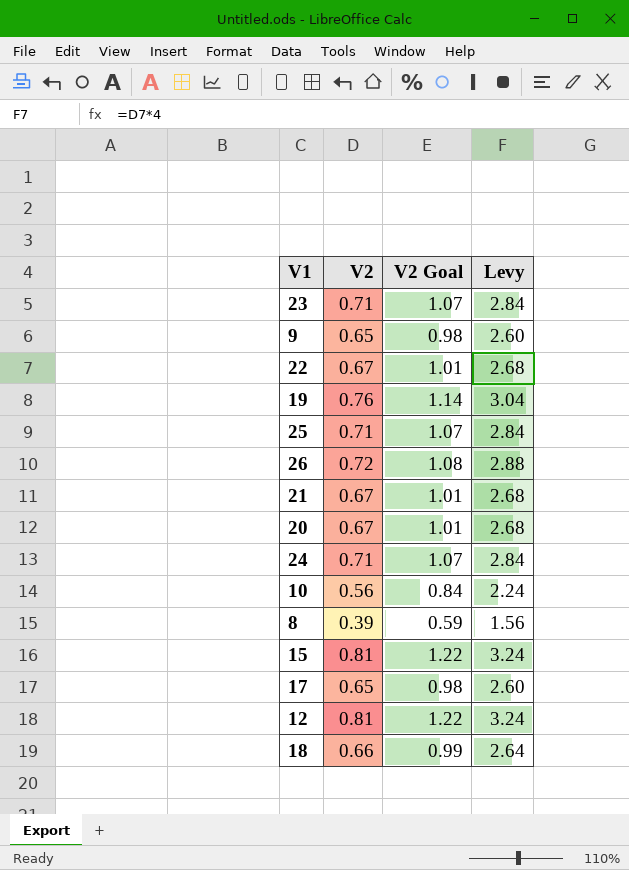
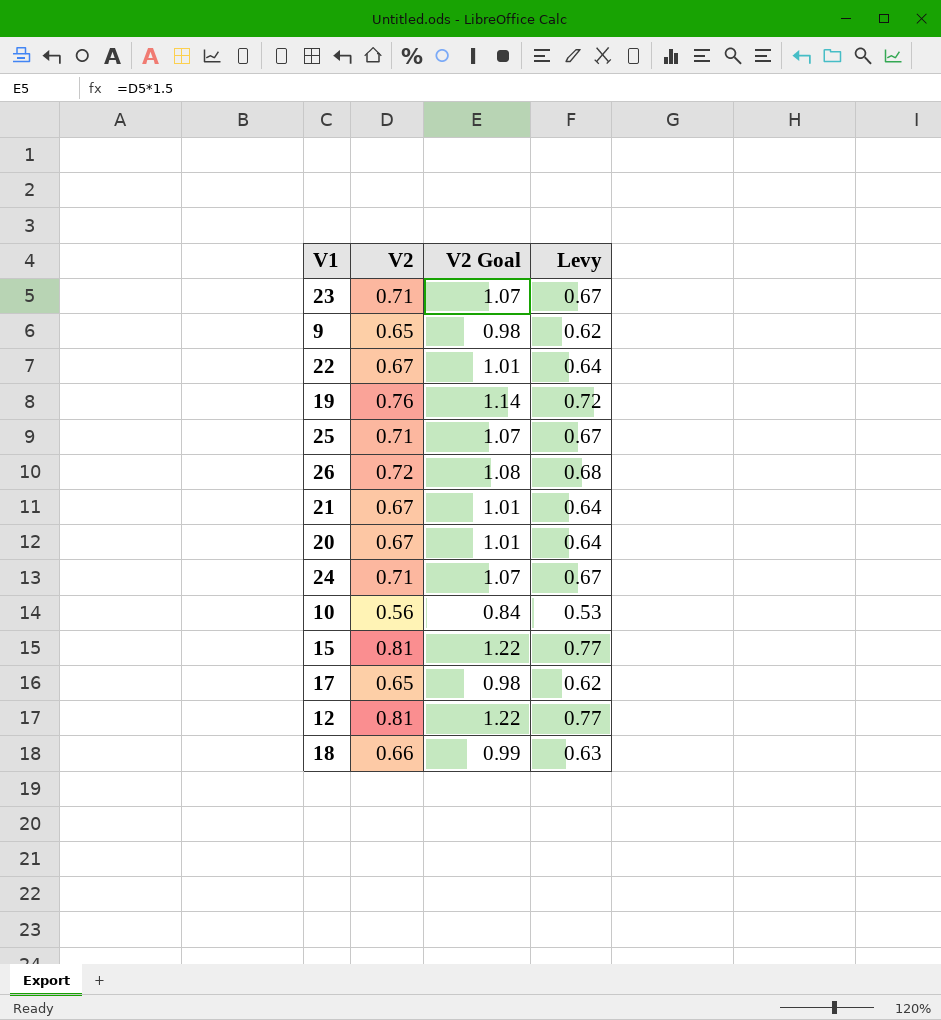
column Levy | formula: [V2] * 4 -> [V2] * 0.95
row 8: 0.39 | 0.59 | 1.56 -> none

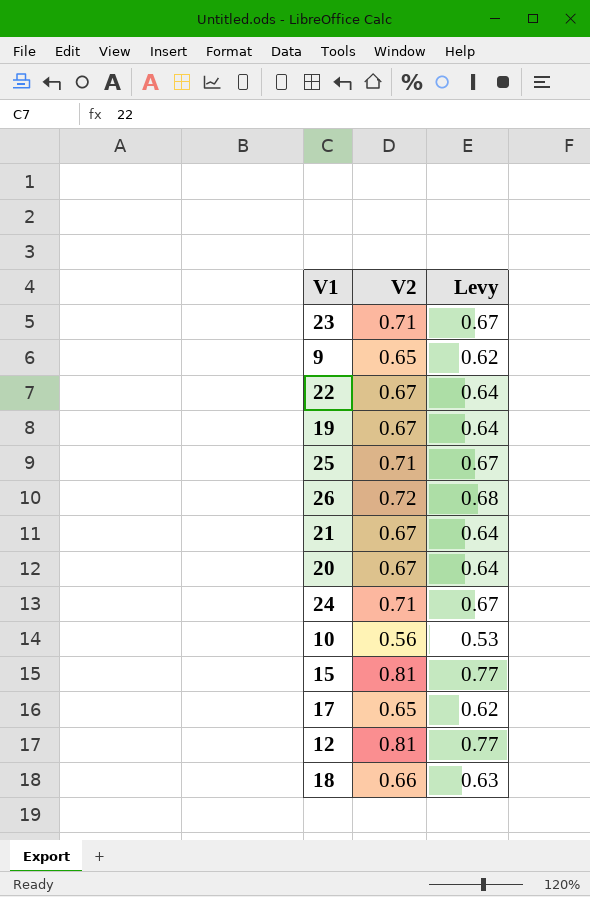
column V2 Goal | formula: [V2] * 1.5 -> none
19 | V2: 0.76 -> 0.67
19 | Levy: 0.72 -> 0.64

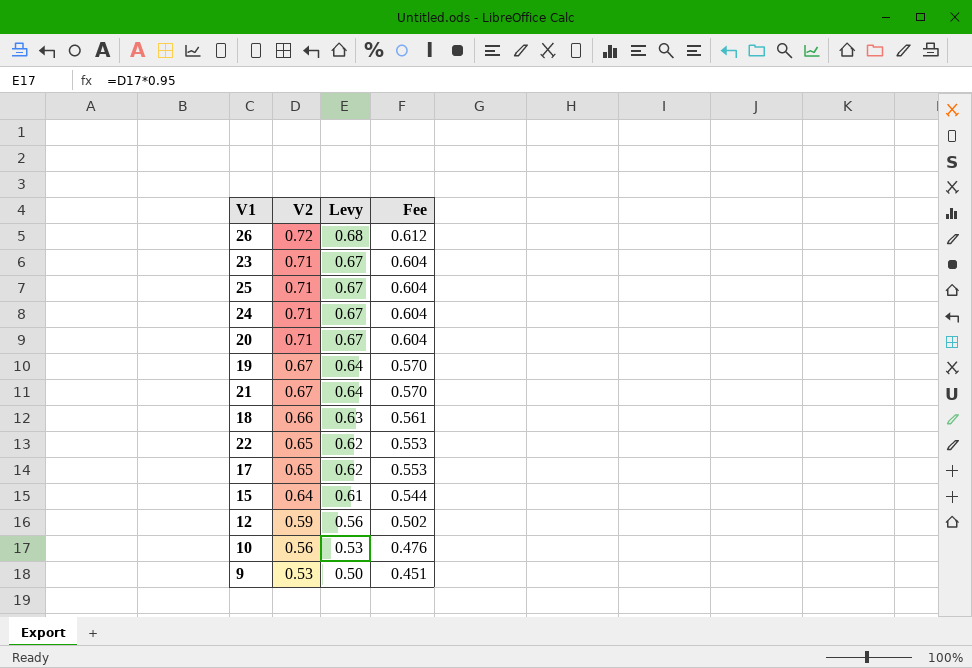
row order: none -> V2 descending
column Fee | formula: none -> [V2] * 0.85
20 | V2: 0.67 -> 0.71
20 | Levy: 0.64 -> 0.67
22 | V2: 0.67 -> 0.65
22 | Levy: 0.64 -> 0.62
15 | V2: 0.81 -> 0.64
15 | Levy: 0.77 -> 0.61
12 | V2: 0.81 -> 0.59
12 | Levy: 0.77 -> 0.56
9 | V2: 0.65 -> 0.53
9 | Levy: 0.62 -> 0.50

